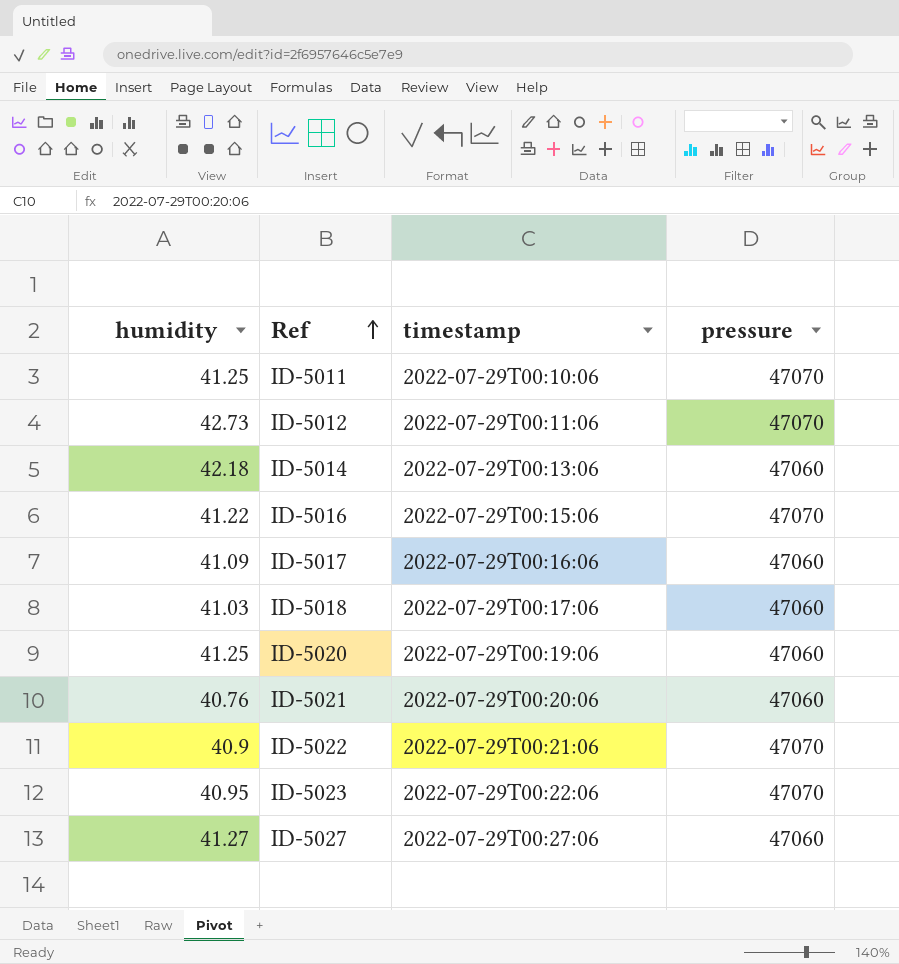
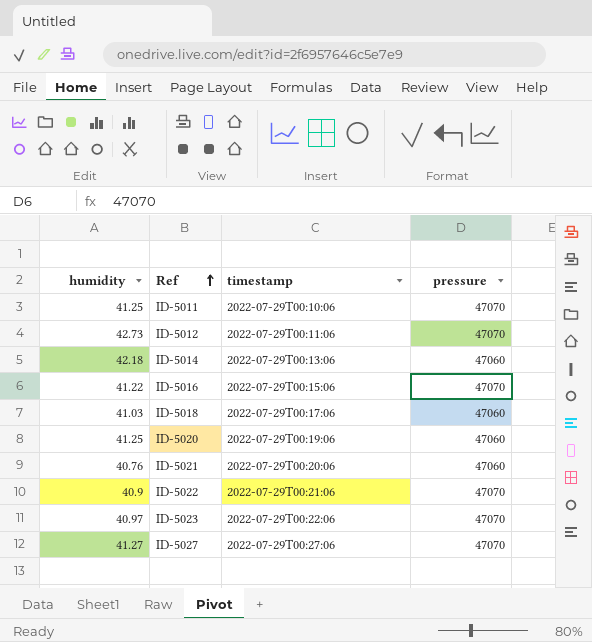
row ID-5017: 41.09 | 2022-07-29T00:16:06 | 47060 -> none
ID-5023 | humidity: 40.95 -> 40.97
ID-5027 | pressure: 47060 -> 47070

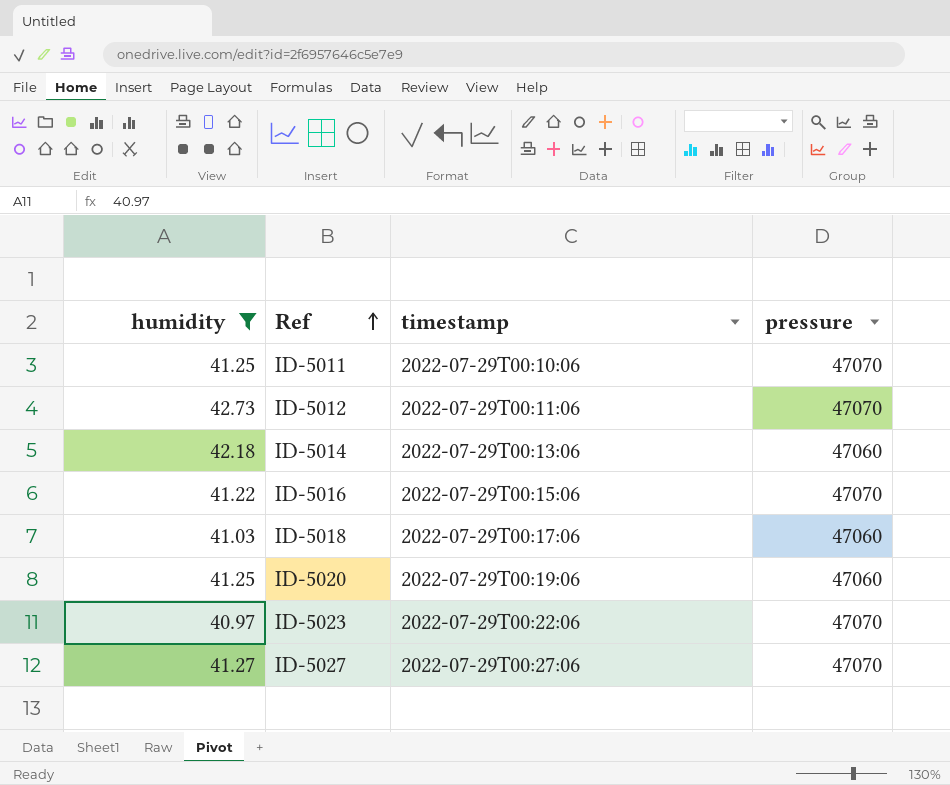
filter: none -> humidity >= 40.97

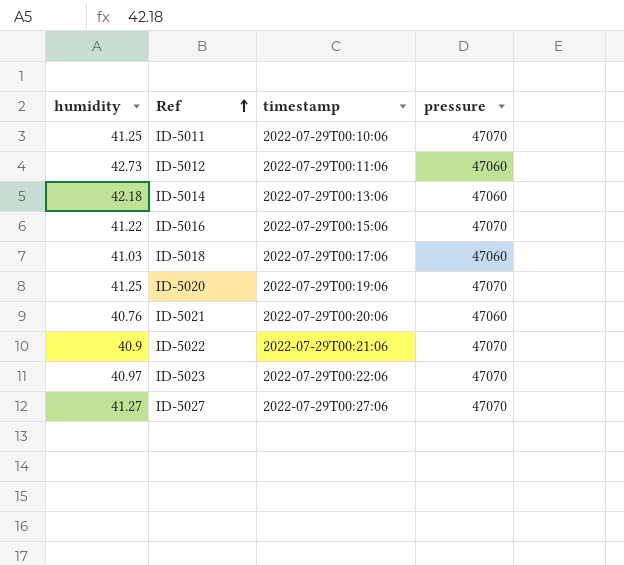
filter: humidity >= 40.97 -> none
ID-5012 | pressure: 47070 -> 47060
ID-5020 | pressure: 47060 -> 47070

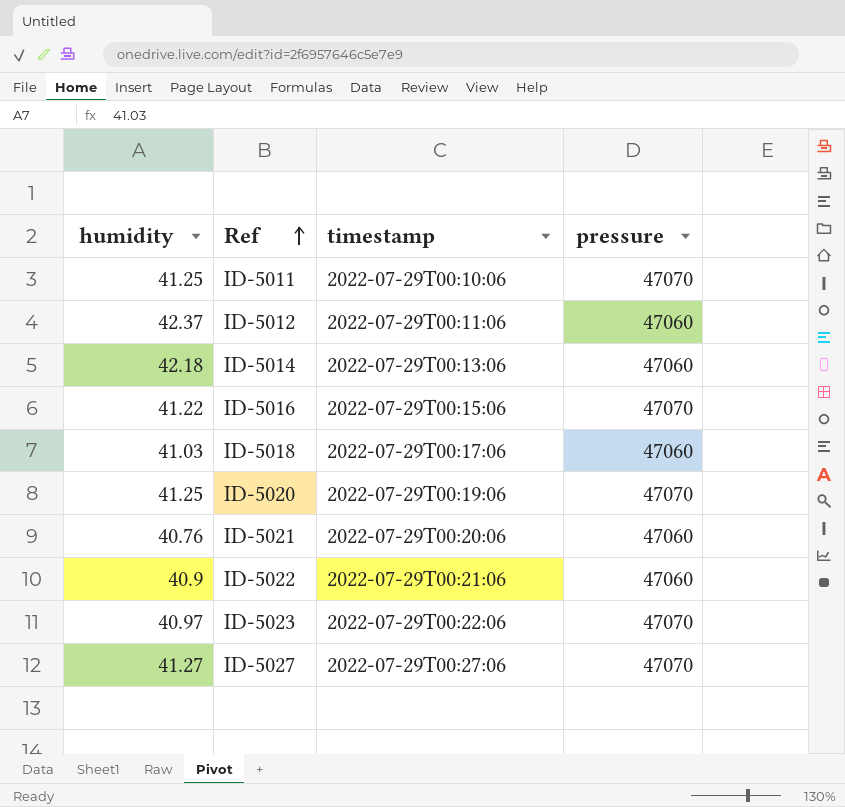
ID-5012 | humidity: 42.73 -> 42.37
ID-5022 | pressure: 47070 -> 47060

